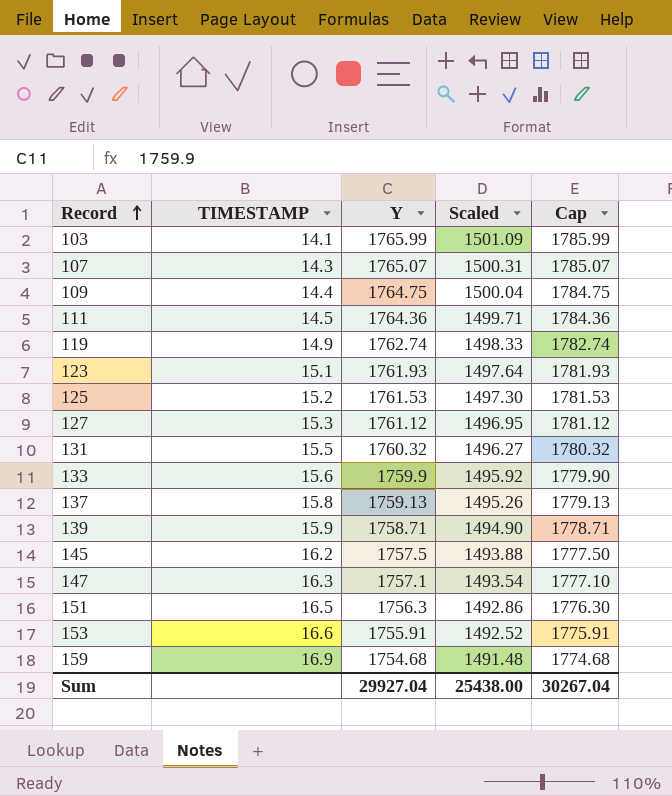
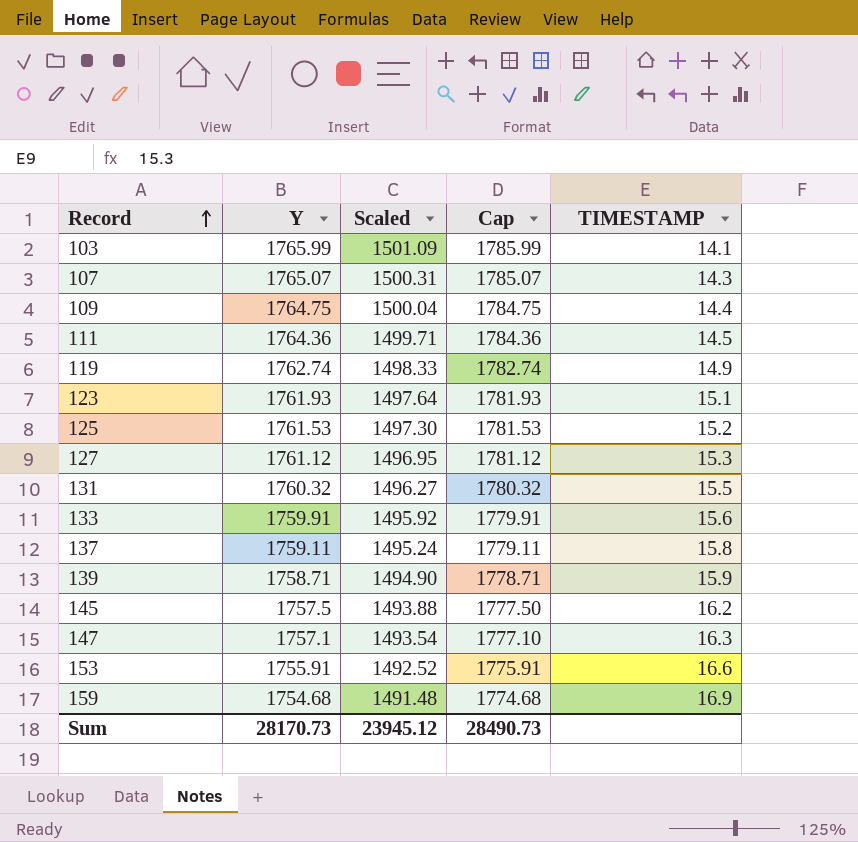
column TIMESTAMP | position: 2 -> 5
row 151: 16.5 | 1756.3 | 1492.86 | 1776.30 -> none
133 | Y: 1759.9 -> 1759.91
133 | Cap: 1779.90 -> 1779.91
137 | Y: 1759.13 -> 1759.11
137 | Scaled: 1495.26 -> 1495.24
137 | Cap: 1779.13 -> 1779.11
Sum | Y: 29927.04 -> 28170.73
Sum | Scaled: 25438.00 -> 23945.12
Sum | Cap: 30267.04 -> 28490.73

